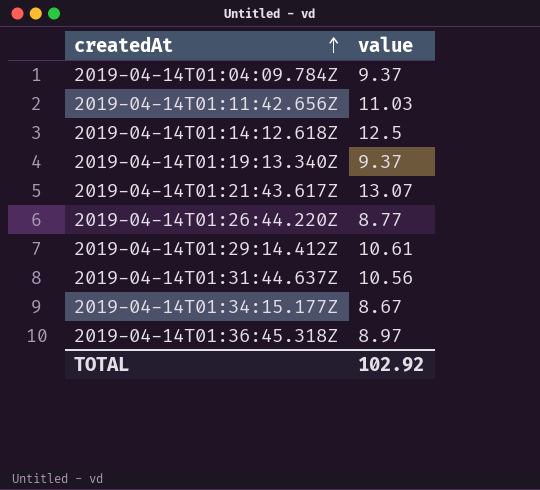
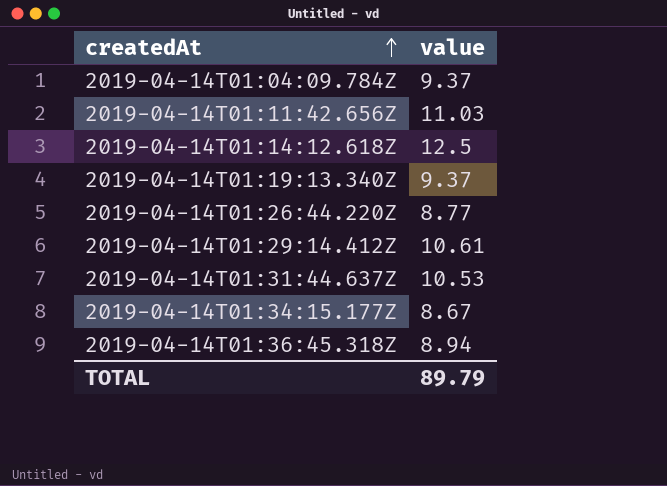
row 2019-04-14T01:21:43.617Z: 13.07 -> none
2019-04-14T01:31:44.637Z | value: 10.56 -> 10.53
2019-04-14T01:36:45.318Z | value: 8.97 -> 8.94
TOTAL | value: 102.92 -> 89.79

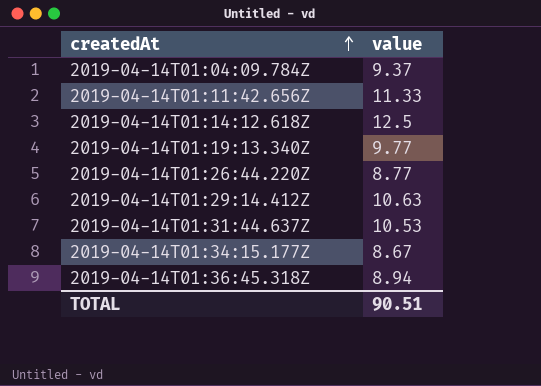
2019-04-14T01:11:42.656Z | value: 11.03 -> 11.33
2019-04-14T01:19:13.340Z | value: 9.37 -> 9.77
2019-04-14T01:29:14.412Z | value: 10.61 -> 10.63
TOTAL | value: 89.79 -> 90.51

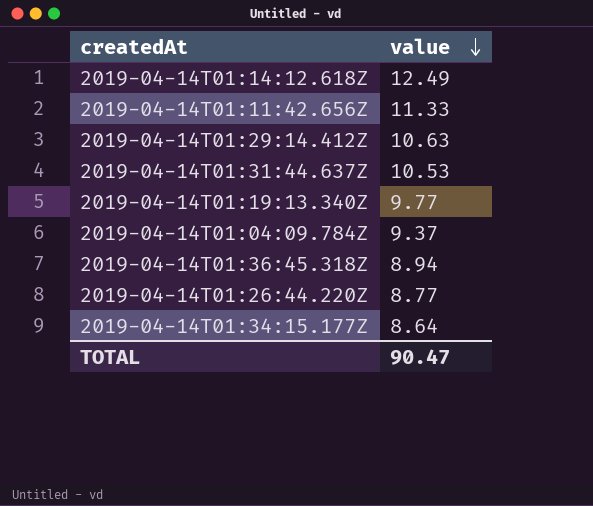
row order: createdAt ascending -> value descending
2019-04-14T01:14:12.618Z | value: 12.5 -> 12.49
2019-04-14T01:34:15.177Z | value: 8.67 -> 8.64
TOTAL | value: 90.51 -> 90.47

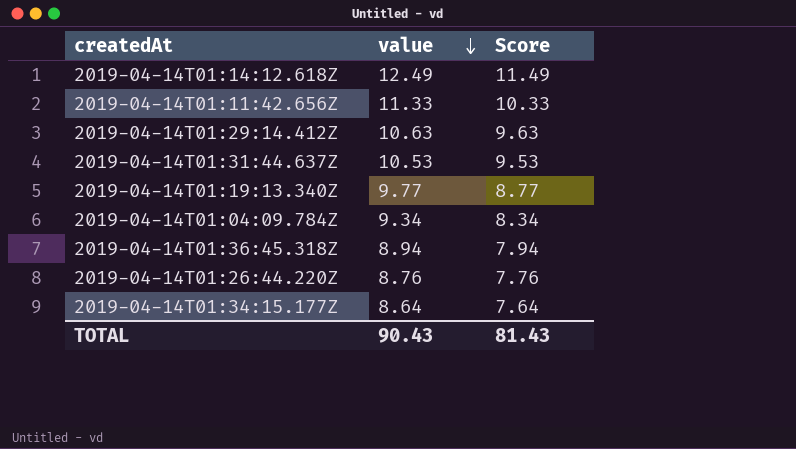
column Score | formula: none -> [value] - 1
2019-04-14T01:04:09.784Z | value: 9.37 -> 9.34
2019-04-14T01:26:44.220Z | value: 8.77 -> 8.76
TOTAL | value: 90.47 -> 90.43

